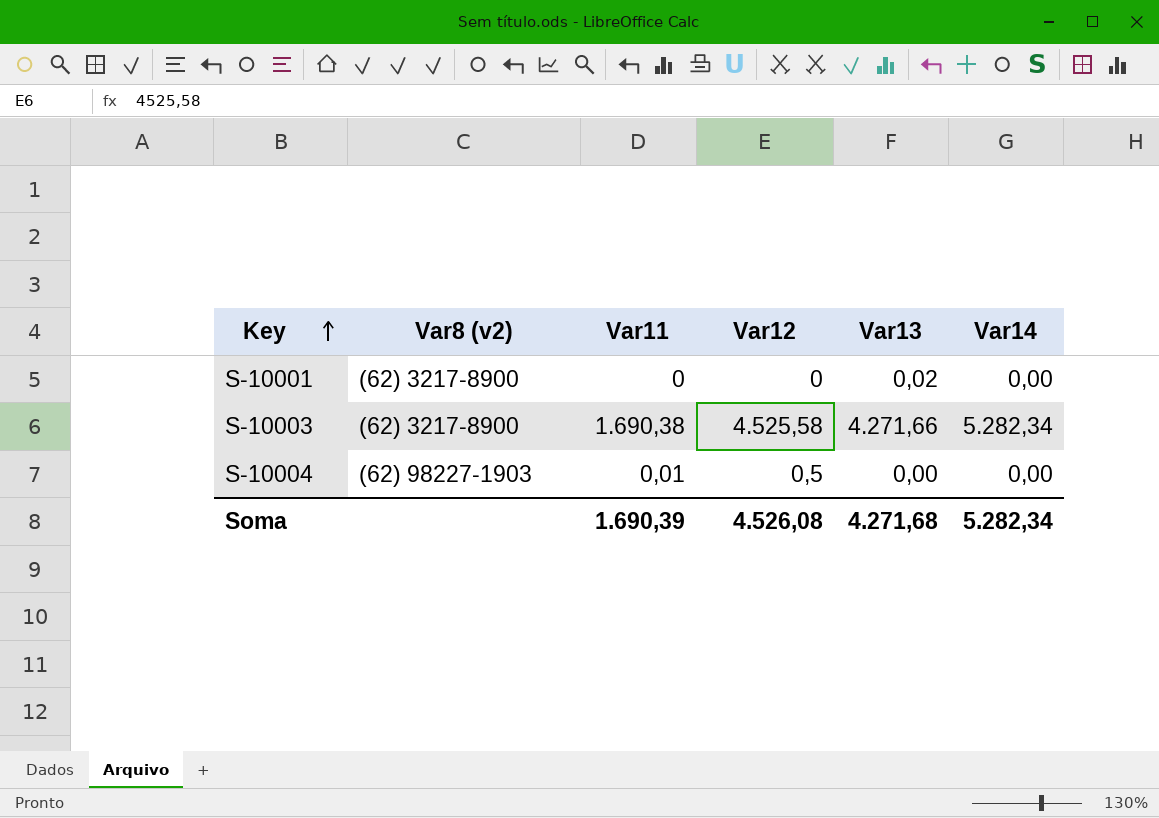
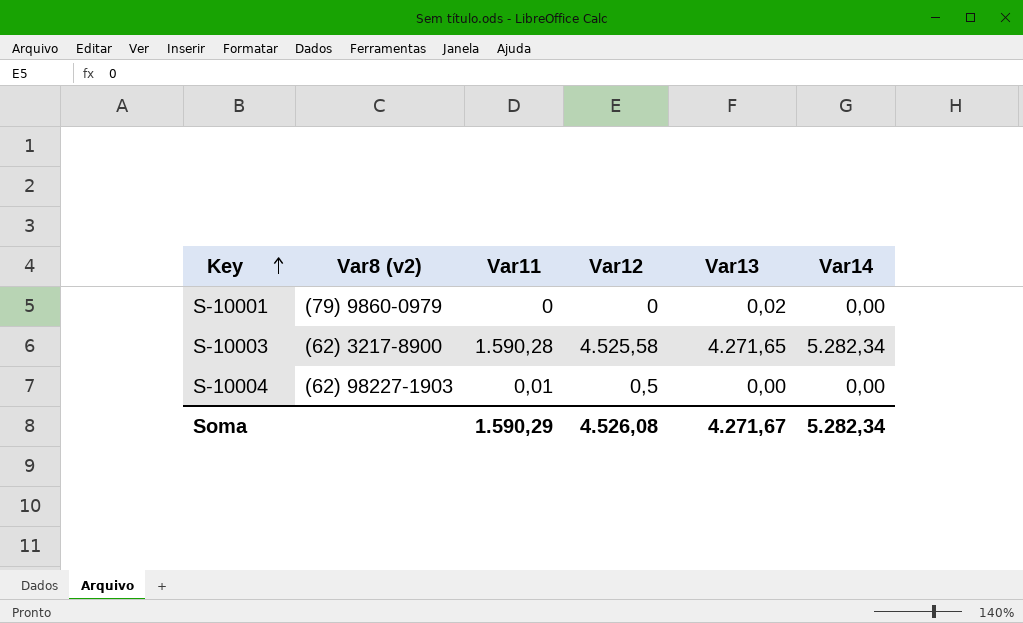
S-10001 | Var8 (v2): (62) 3217-8900 -> (79) 9860-0979
S-10003 | Var11: 1.690,38 -> 1.590,28
S-10003 | Var13: 4.271,66 -> 4.271,65
Soma | Var11: 1.690,39 -> 1.590,29
Soma | Var13: 4.271,68 -> 4.271,67

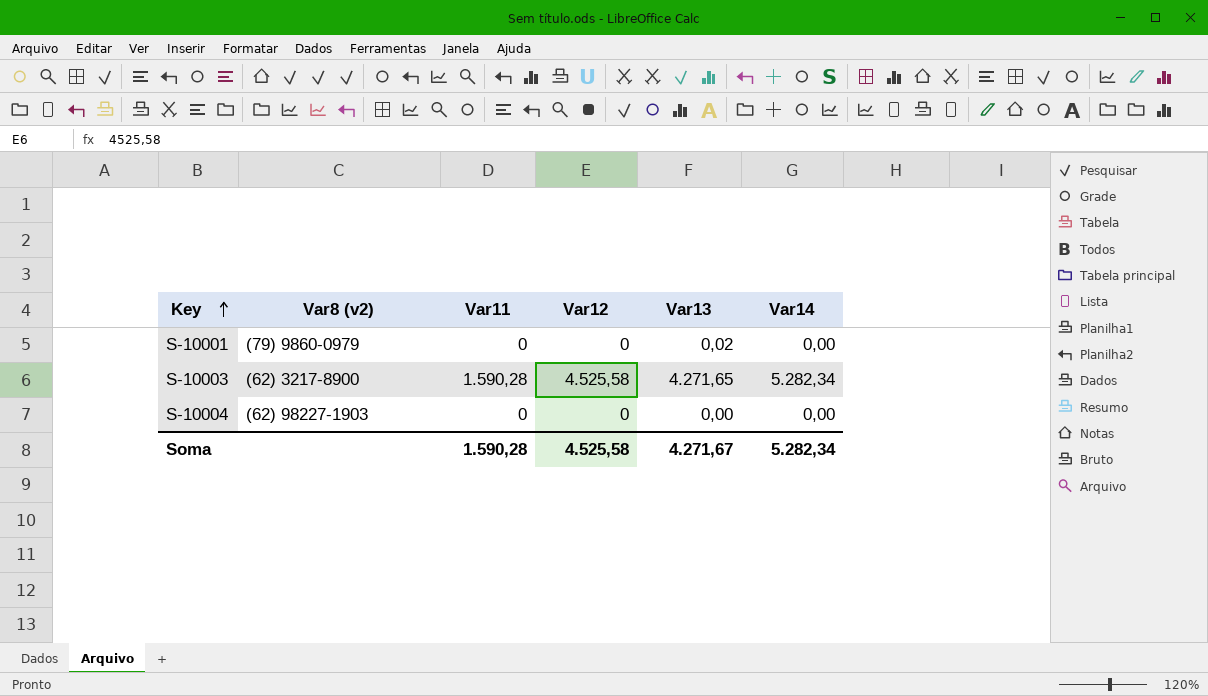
S-10004 | Var11: 0,01 -> 0
S-10004 | Var12: 0,5 -> 0
Soma | Var11: 1.590,29 -> 1.590,28
Soma | Var12: 4.526,08 -> 4.525,58

